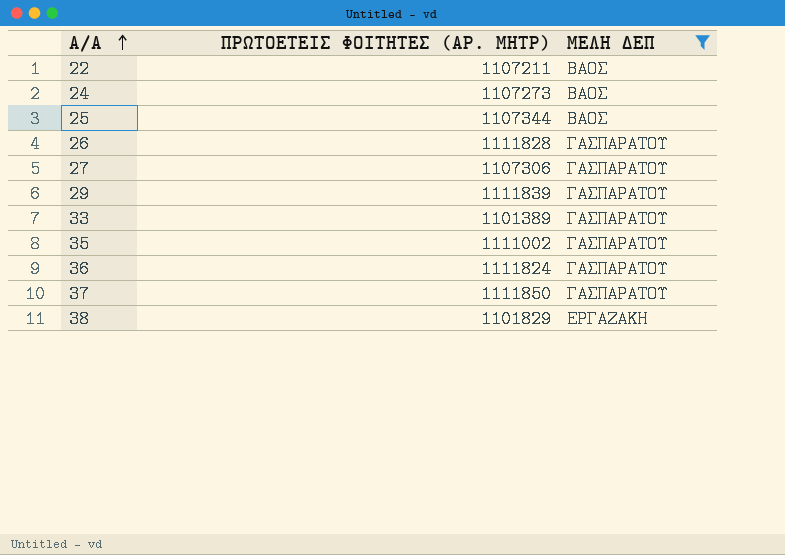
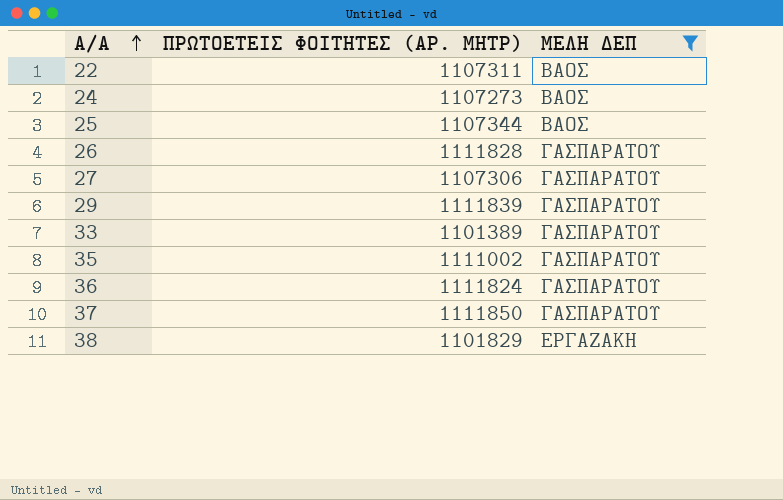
22 | ΠΡΩΤΟΕΤΕΙΣ ΦΟΙΤΗΤΕΣ (ΑΡ. ΜΗΤΡ): 1107211 -> 1107311

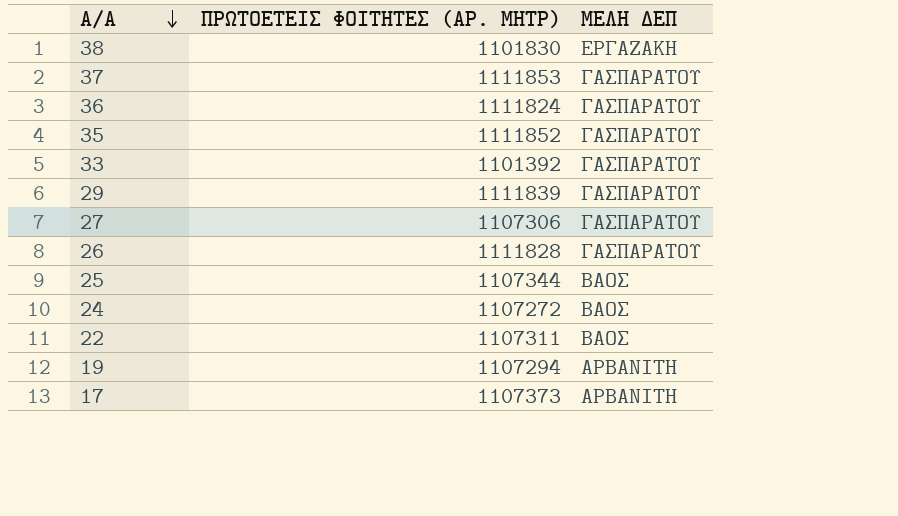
filter: ΜΕΛΗ ΔΕΠ != ΑΡΒΑΝΙΤΗ -> none
row order: Α/Α ascending -> Α/Α descending
38 | ΠΡΩΤΟΕΤΕΙΣ ΦΟΙΤΗΤΕΣ (ΑΡ. ΜΗΤΡ): 1101829 -> 1101830
37 | ΠΡΩΤΟΕΤΕΙΣ ΦΟΙΤΗΤΕΣ (ΑΡ. ΜΗΤΡ): 1111850 -> 1111853
35 | ΠΡΩΤΟΕΤΕΙΣ ΦΟΙΤΗΤΕΣ (ΑΡ. ΜΗΤΡ): 1111002 -> 1111852
33 | ΠΡΩΤΟΕΤΕΙΣ ΦΟΙΤΗΤΕΣ (ΑΡ. ΜΗΤΡ): 1101389 -> 1101392
24 | ΠΡΩΤΟΕΤΕΙΣ ΦΟΙΤΗΤΕΣ (ΑΡ. ΜΗΤΡ): 1107273 -> 1107272

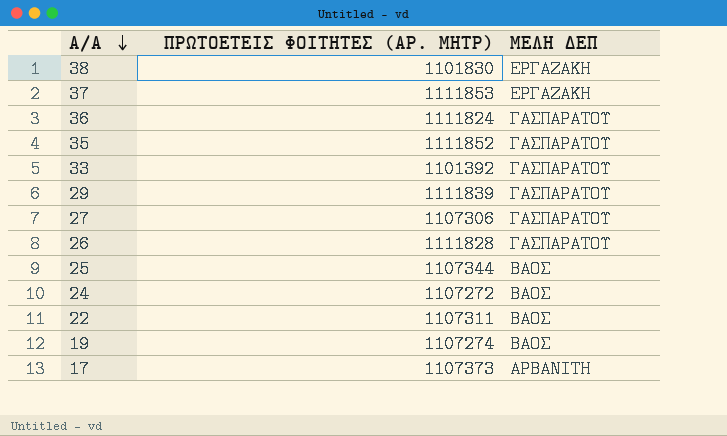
37 | ΜΕΛΗ ΔΕΠ: ΓΑΣΠΑΡΑΤΟΥ -> ΕΡΓΑΖΑΚΗ
19 | ΠΡΩΤΟΕΤΕΙΣ ΦΟΙΤΗΤΕΣ (ΑΡ. ΜΗΤΡ): 1107294 -> 1107274
19 | ΜΕΛΗ ΔΕΠ: ΑΡΒΑΝΙΤΗ -> ΒΑΟΣ

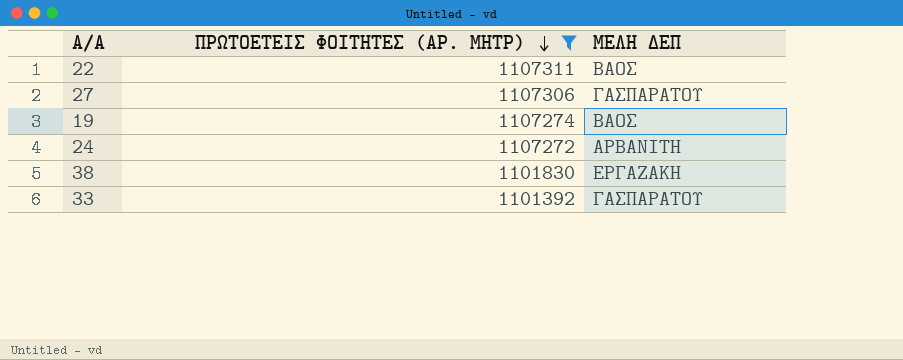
filter: none -> ΠΡΩΤΟΕΤΕΙΣ ΦΟΙΤΗΤΕΣ (ΑΡ. ΜΗΤΡ) <= 1107311
row order: Α/Α descending -> ΠΡΩΤΟΕΤΕΙΣ ΦΟΙΤΗΤΕΣ (ΑΡ. ΜΗΤΡ) descending
24 | ΜΕΛΗ ΔΕΠ: ΒΑΟΣ -> ΑΡΒΑΝΙΤΗ

